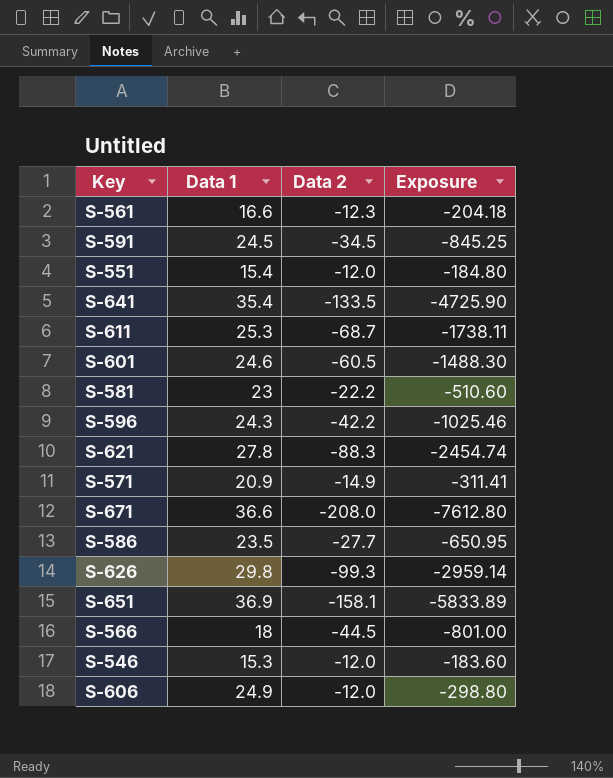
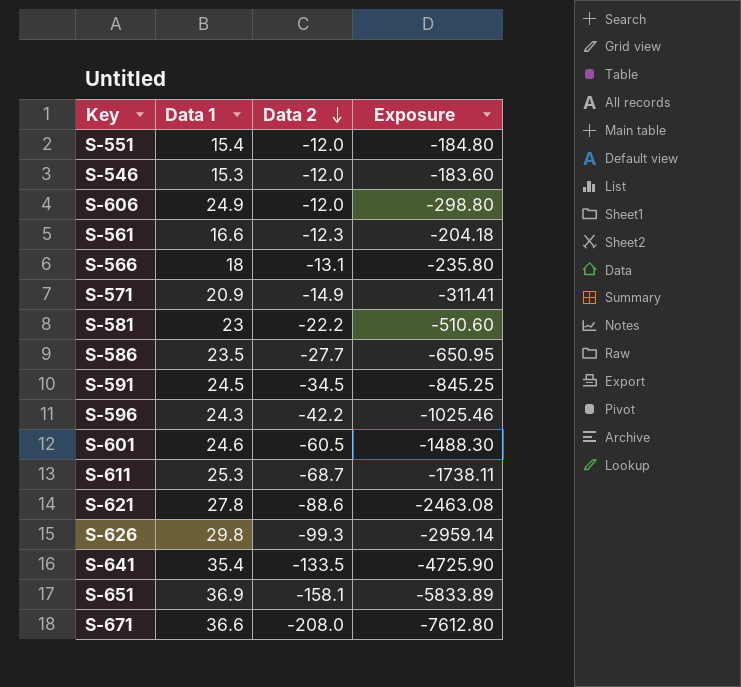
row order: none -> Data 2 descending
S-566 | Data 2: -44.5 -> -13.1
S-566 | Exposure: -801.00 -> -235.80
S-621 | Data 2: -88.3 -> -88.6
S-621 | Exposure: -2454.74 -> -2463.08

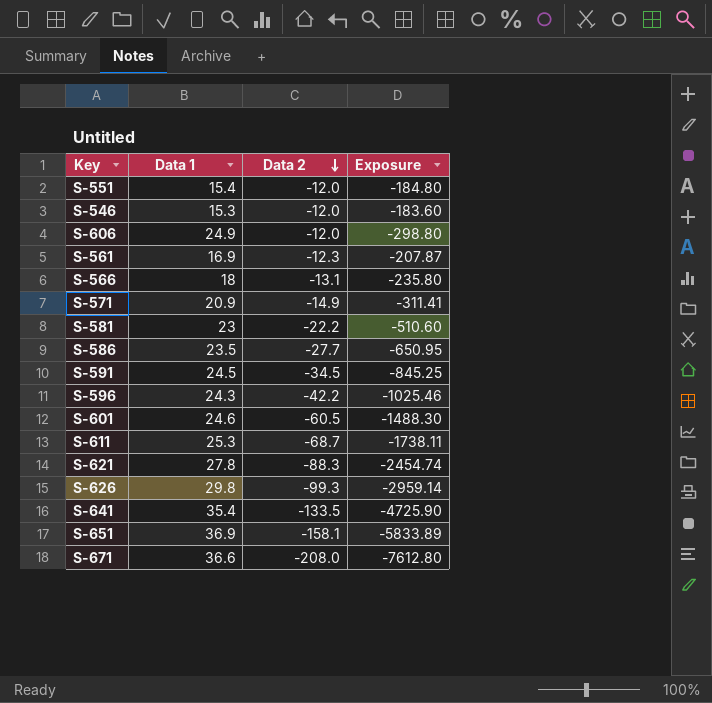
S-561 | Data 1: 16.6 -> 16.9
S-561 | Exposure: -204.18 -> -207.87
S-621 | Data 2: -88.6 -> -88.3
S-621 | Exposure: -2463.08 -> -2454.74

